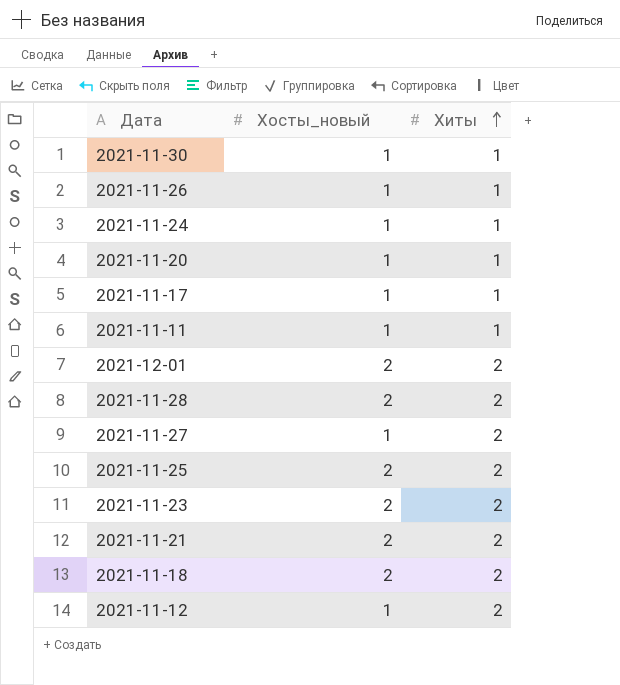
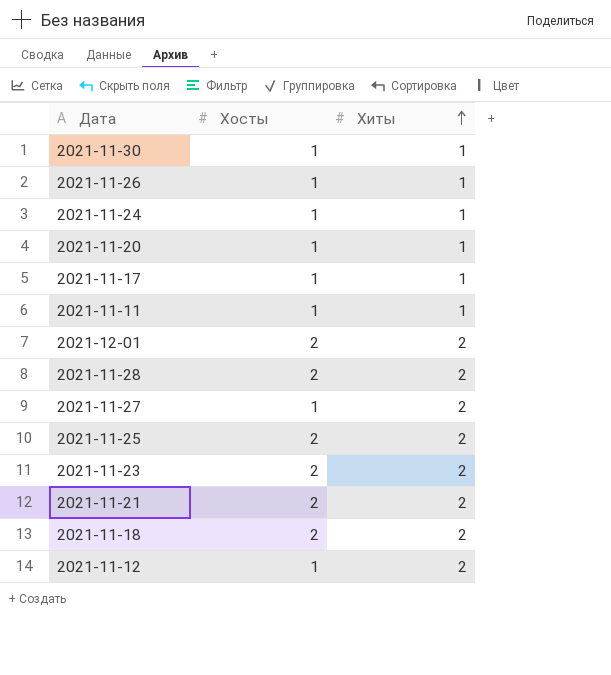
column name: Хосты_новый -> Хосты

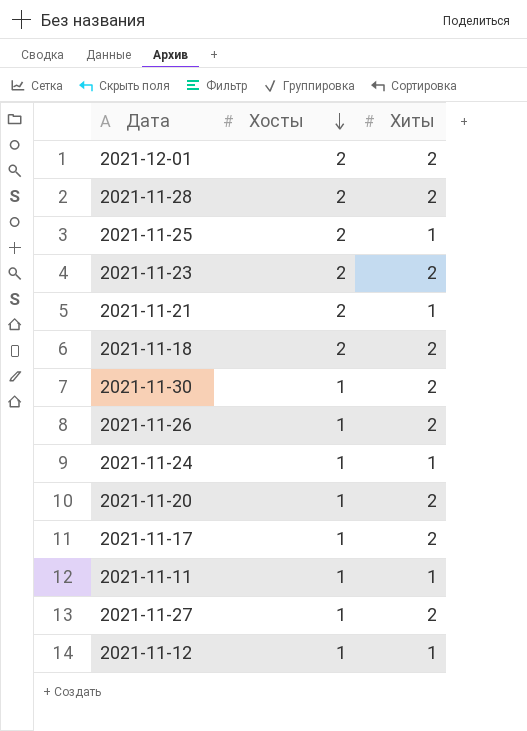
row order: Хиты ascending -> Хосты descending
2021-11-25 | Хиты: 2 -> 1
2021-11-21 | Хиты: 2 -> 1
2021-11-30 | Хиты: 1 -> 2
2021-11-26 | Хиты: 1 -> 2
2021-11-20 | Хиты: 1 -> 2
2021-11-17 | Хиты: 1 -> 2
2021-11-12 | Хиты: 2 -> 1

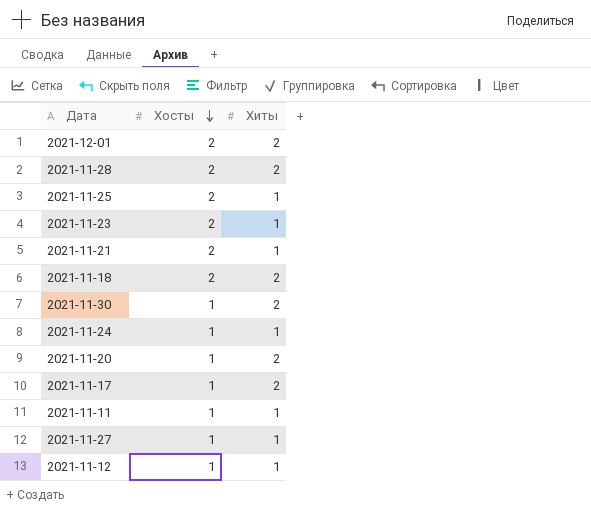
row 2021-11-26: 1 | 2 -> none
2021-11-23 | Хиты: 2 -> 1
2021-11-27 | Хиты: 2 -> 1

